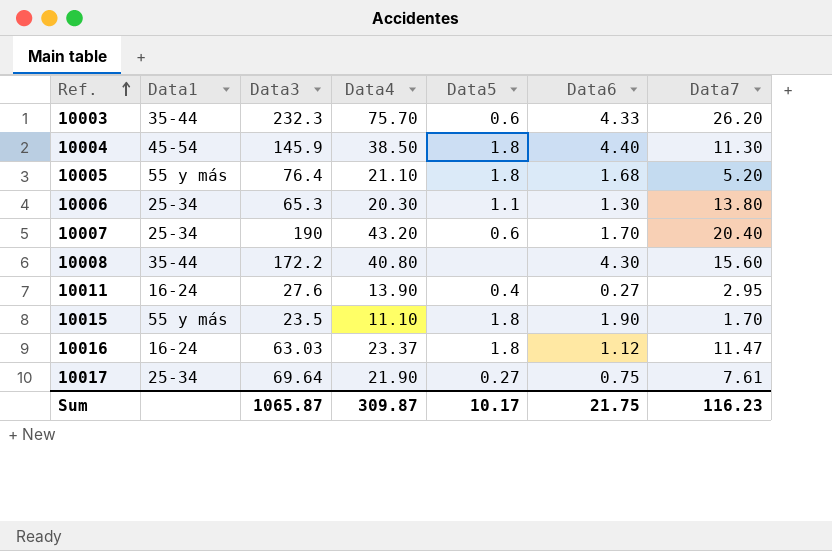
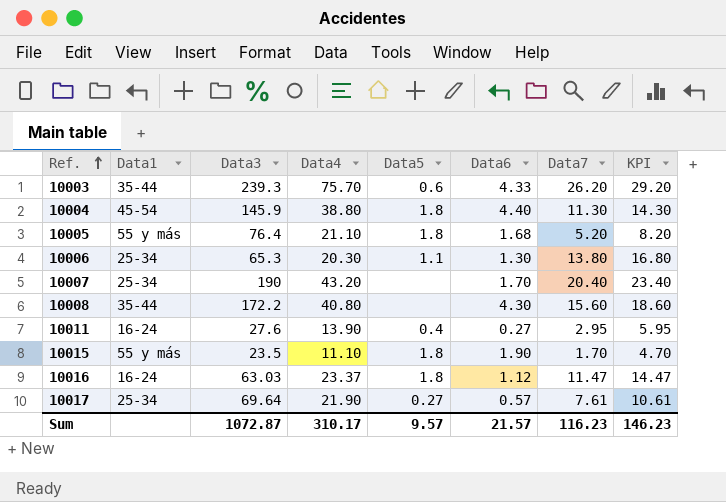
column KPI | formula: none -> [Data7] + 3
10003 | Data3: 232.3 -> 239.3
10004 | Data4: 38.50 -> 38.80
10007 | Data5: 0.6 -> none
10017 | Data6: 0.75 -> 0.57
Sum | Data3: 1065.87 -> 1072.87
Sum | Data4: 309.87 -> 310.17
Sum | Data5: 10.17 -> 9.57
Sum | Data6: 21.75 -> 21.57

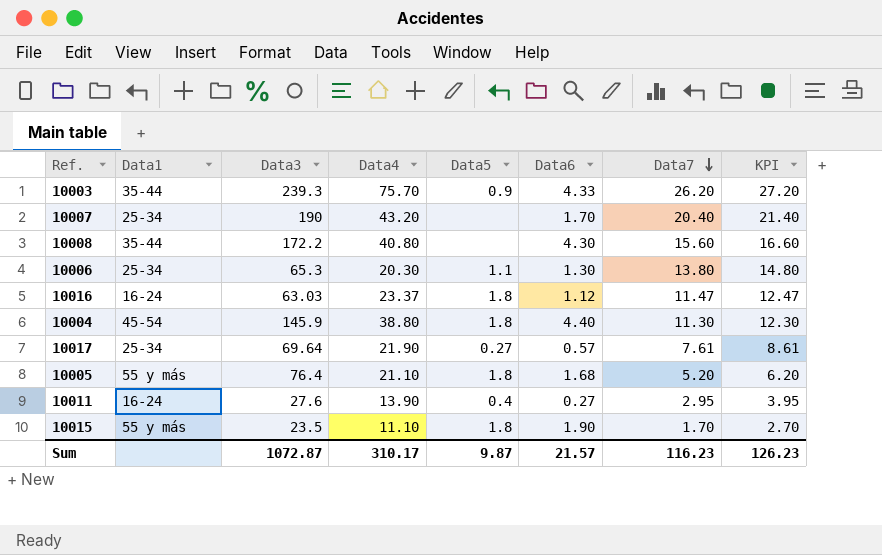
row order: Ref. ascending -> Data7 descending
column KPI | formula: [Data7] + 3 -> [Data7] + 1
10003 | Data5: 0.6 -> 0.9
Sum | Data5: 9.57 -> 9.87
Sum | KPI: 146.23 -> 126.23

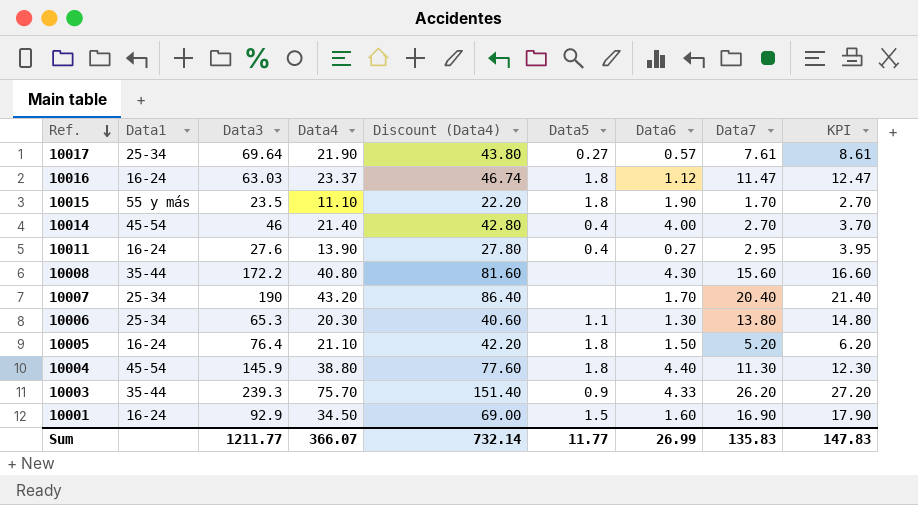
row order: Data7 descending -> Ref. descending
column Discount (Data4) | formula: none -> [Data4] * 2
row 10014: none -> 45-54 | 46 | 21.40 | 42.80 | 0.4 | 4.00 | 2.70 | 3.70
10005 | Data1: 55 y más -> 16-24
10005 | Data6: 1.68 -> 1.50
row 10001: none -> 16-24 | 92.9 | 34.50 | 69.00 | 1.5 | 1.60 | 16.90 | 17.90
Sum | Data3: 1072.87 -> 1211.77
Sum | Data4: 310.17 -> 366.07
Sum | Data5: 9.87 -> 11.77
Sum | Data6: 21.57 -> 26.99
Sum | Data7: 116.23 -> 135.83
Sum | KPI: 126.23 -> 147.83

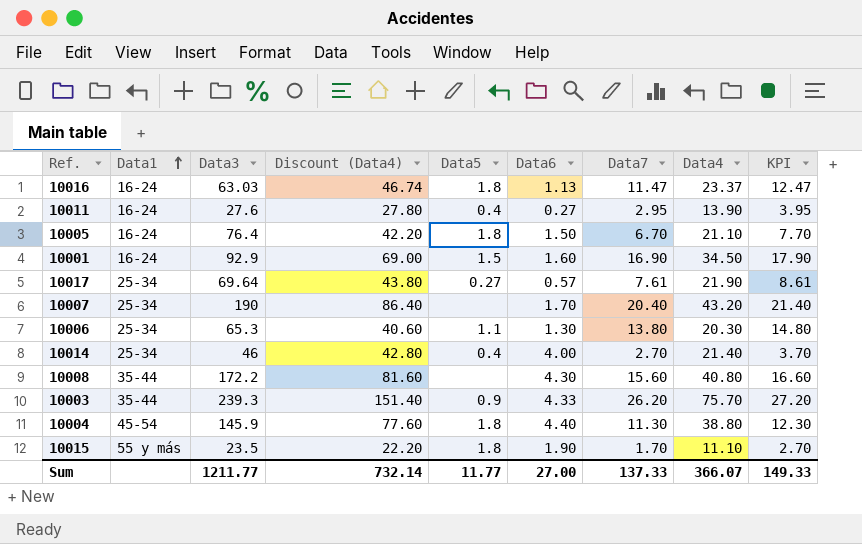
row order: Ref. descending -> Data1 ascending
column Data4 | position: 4 -> 8
10016 | Data6: 1.12 -> 1.13
10005 | Data7: 5.20 -> 6.70
10005 | KPI: 6.20 -> 7.70
10014 | Data1: 45-54 -> 25-34
Sum | Data6: 26.99 -> 27.00
Sum | Data7: 135.83 -> 137.33
Sum | KPI: 147.83 -> 149.33

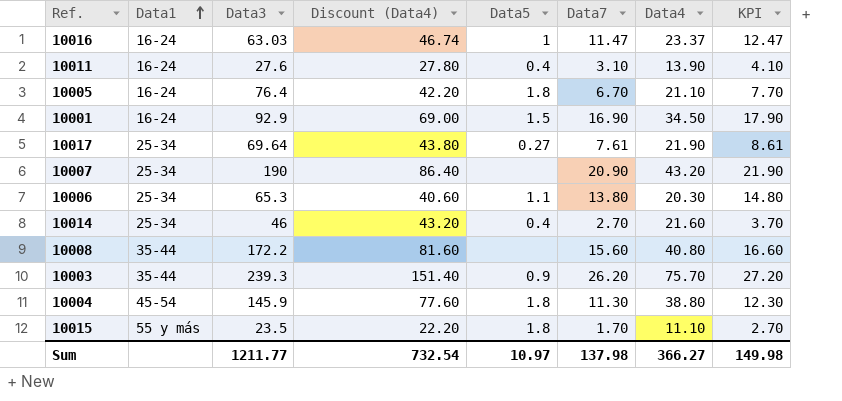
column Data6 | position: 6 -> none
10016 | Data5: 1.8 -> 1
10011 | Data7: 2.95 -> 3.10
10011 | KPI: 3.95 -> 4.10
10007 | Data7: 20.40 -> 20.90
10007 | KPI: 21.40 -> 21.90
10014 | Discount (Data4): 42.80 -> 43.20
10014 | Data4: 21.40 -> 21.60
Sum | Discount (Data4): 732.14 -> 732.54
Sum | Data5: 11.77 -> 10.97
Sum | Data7: 137.33 -> 137.98
Sum | Data4: 366.07 -> 366.27
Sum | KPI: 149.33 -> 149.98

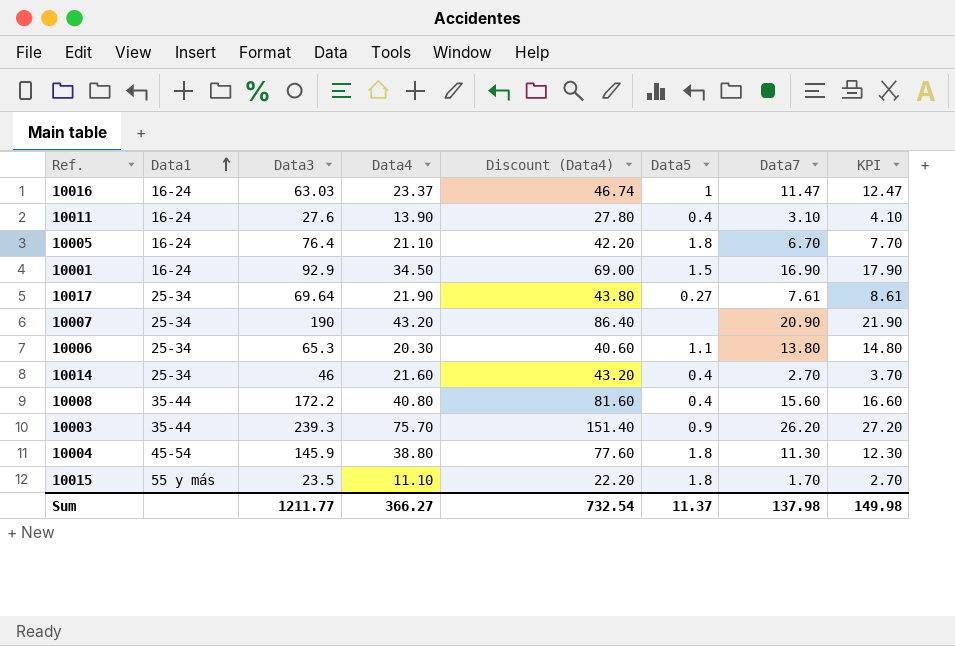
column Data4 | position: 7 -> 4
10008 | Data5: none -> 0.4
Sum | Data5: 10.97 -> 11.37

